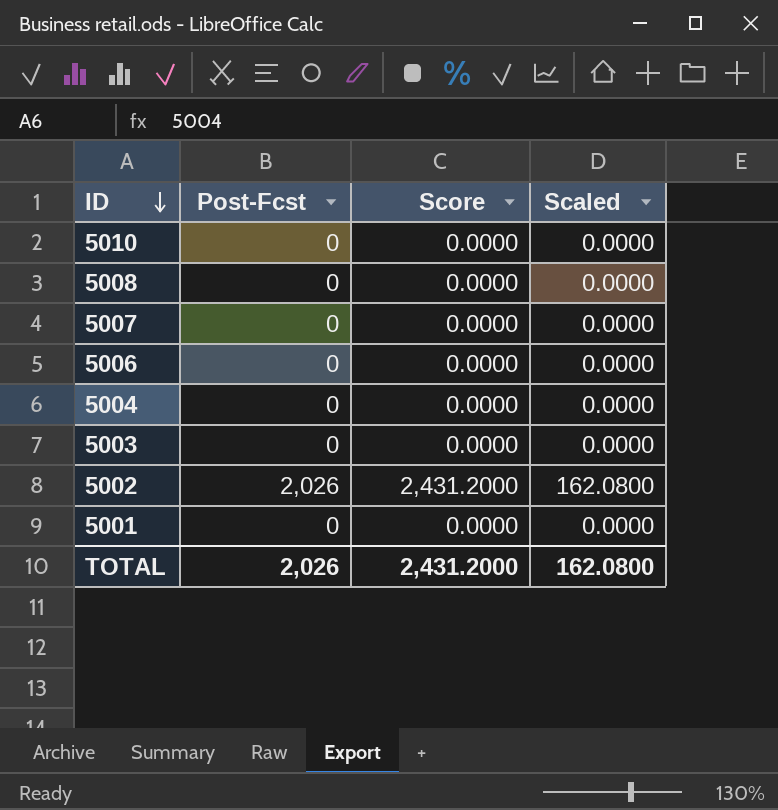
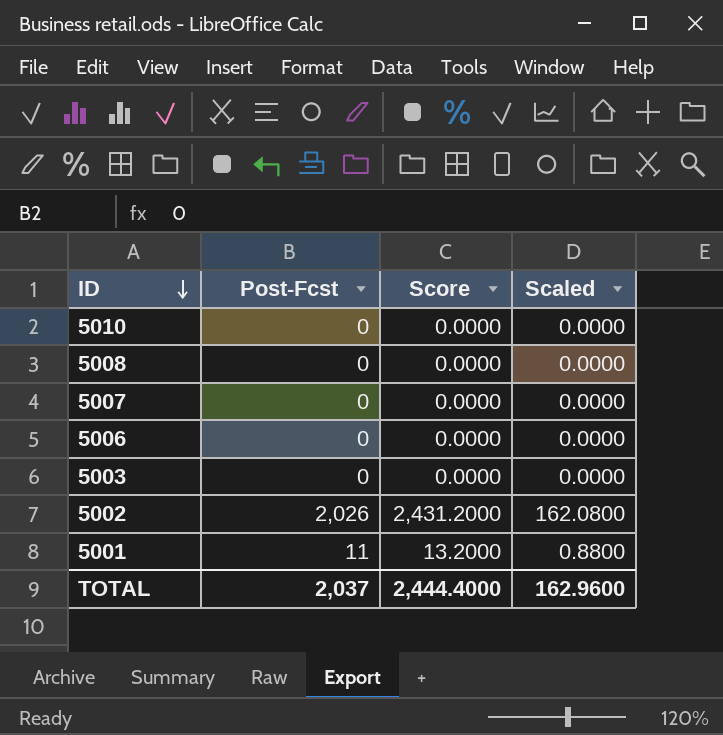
row 5004: 0 | 0.0000 | 0.0000 -> none
5001 | Post-Fcst: 0 -> 11
5001 | Score: 0.0000 -> 13.2000
5001 | Scaled: 0.0000 -> 0.8800
TOTAL | Post-Fcst: 2,026 -> 2,037
TOTAL | Score: 2,431.2000 -> 2,444.4000
TOTAL | Scaled: 162.0800 -> 162.9600

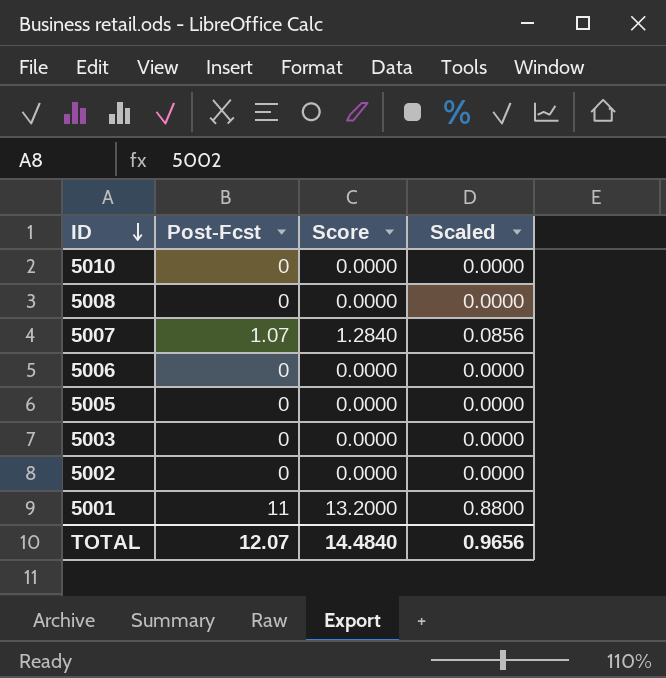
5007 | Post-Fcst: 0 -> 1.07
5007 | Score: 0.0000 -> 1.2840
5007 | Scaled: 0.0000 -> 0.0856
row 5005: none -> 0 | 0.0000 | 0.0000
5002 | Post-Fcst: 2,026 -> 0
5002 | Score: 2,431.2000 -> 0.0000
5002 | Scaled: 162.0800 -> 0.0000
TOTAL | Post-Fcst: 2,037 -> 12.07
TOTAL | Score: 2,444.4000 -> 14.4840
TOTAL | Scaled: 162.9600 -> 0.9656

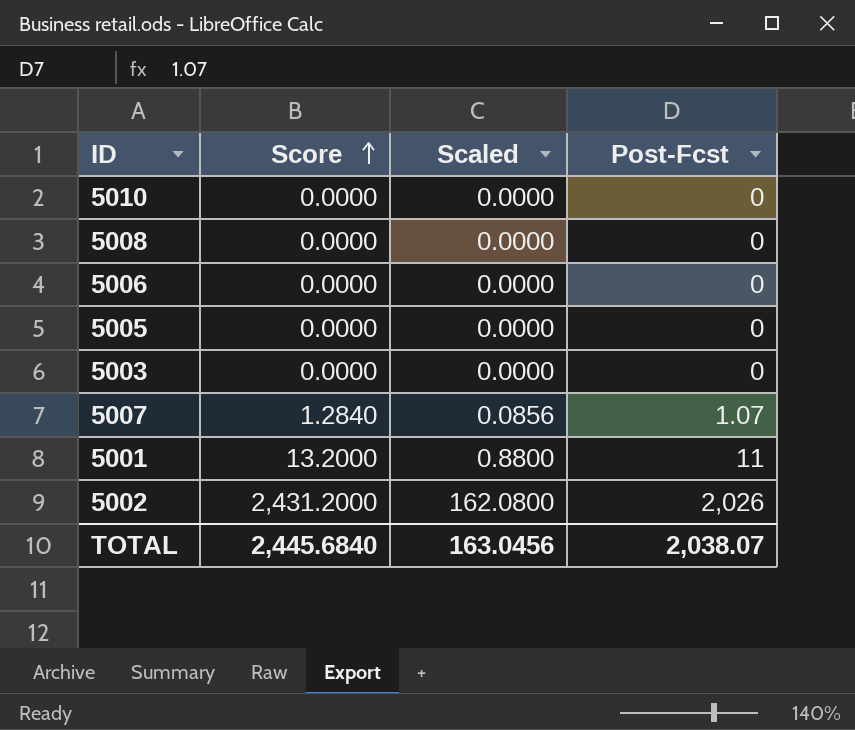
row order: ID descending -> Score ascending
column Post-Fcst | position: 2 -> 4
5002 | Score: 0.0000 -> 2,431.2000
5002 | Scaled: 0.0000 -> 162.0800
5002 | Post-Fcst: 0 -> 2,026
TOTAL | Score: 14.4840 -> 2,445.6840
TOTAL | Scaled: 0.9656 -> 163.0456
TOTAL | Post-Fcst: 12.07 -> 2,038.07

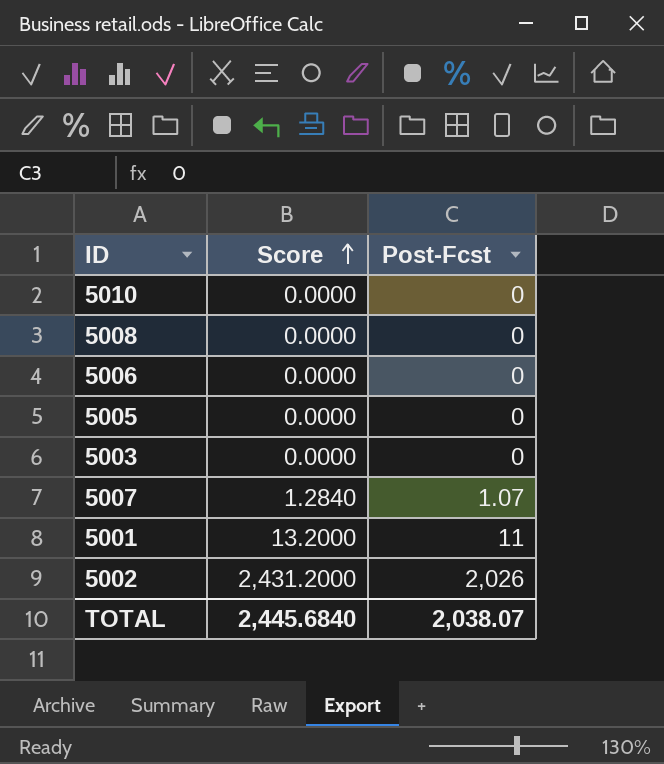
column Scaled | formula: [Post-Fcst] * 0.08 -> none

